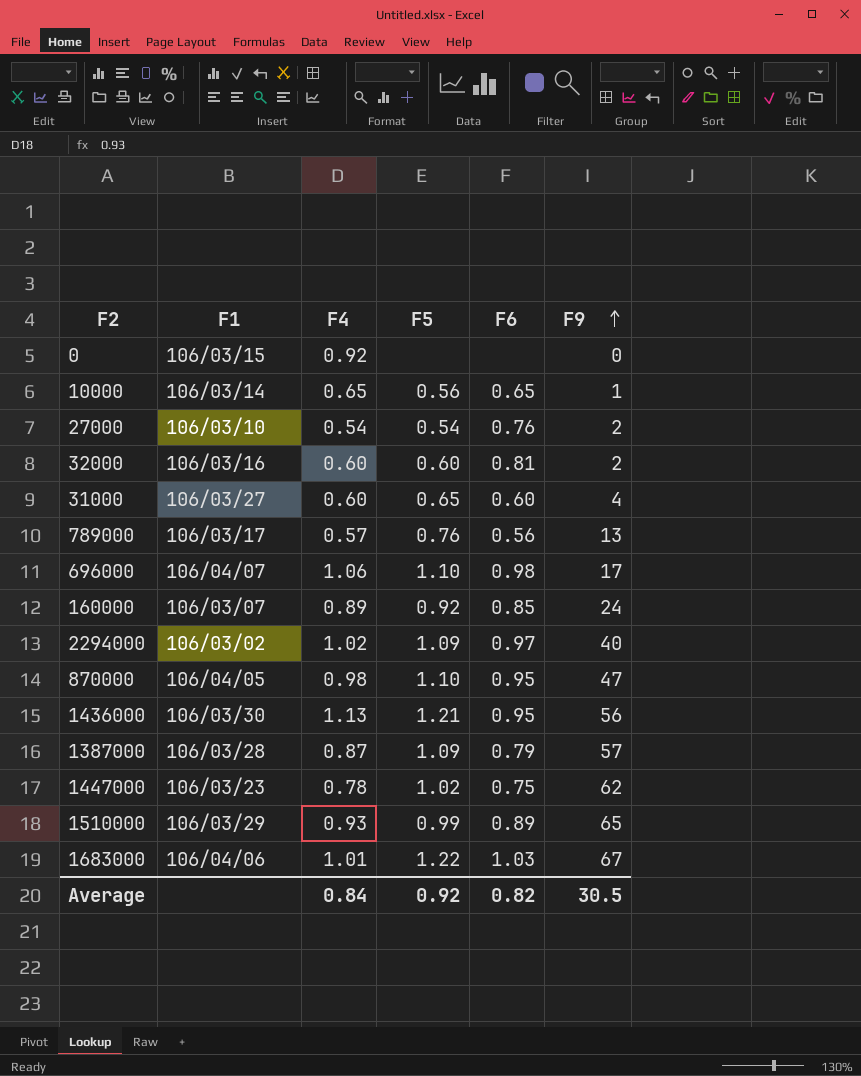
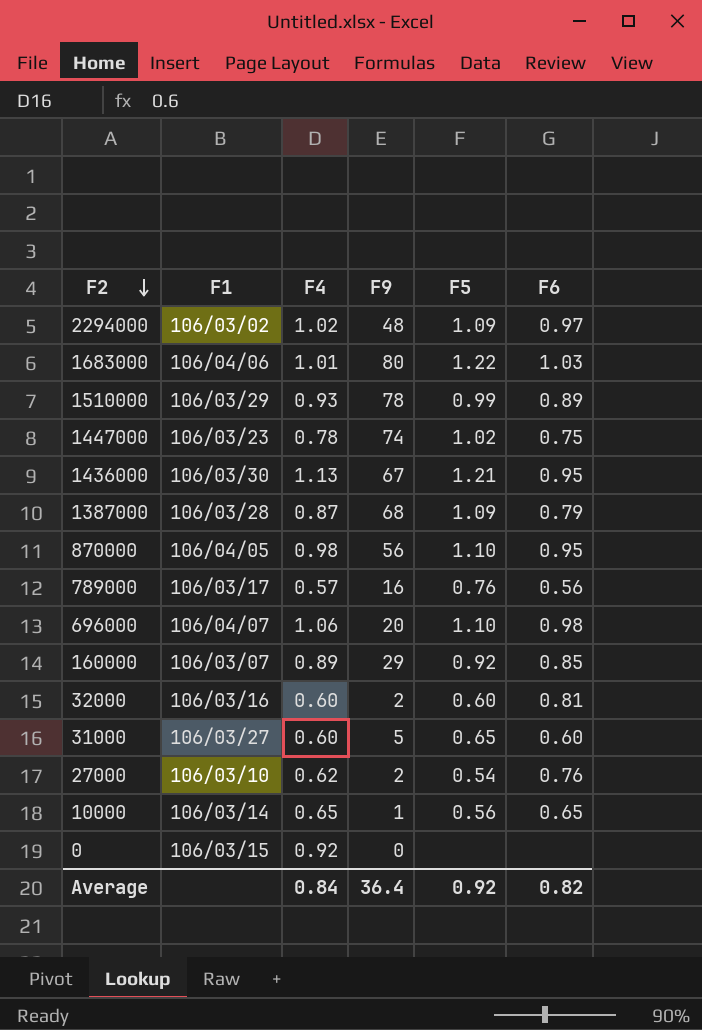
row order: F9 ascending -> F2 descending
column F9 | position: 6 -> 4
2294000 | F9: 40 -> 48
1683000 | F9: 67 -> 80
1510000 | F9: 65 -> 78
1447000 | F9: 62 -> 74
1436000 | F9: 56 -> 67
1387000 | F9: 57 -> 68
870000 | F9: 47 -> 56
789000 | F9: 13 -> 16
696000 | F9: 17 -> 20
160000 | F9: 24 -> 29
31000 | F9: 4 -> 5
27000 | F4: 0.54 -> 0.62
Average | F9: 30.5 -> 36.4

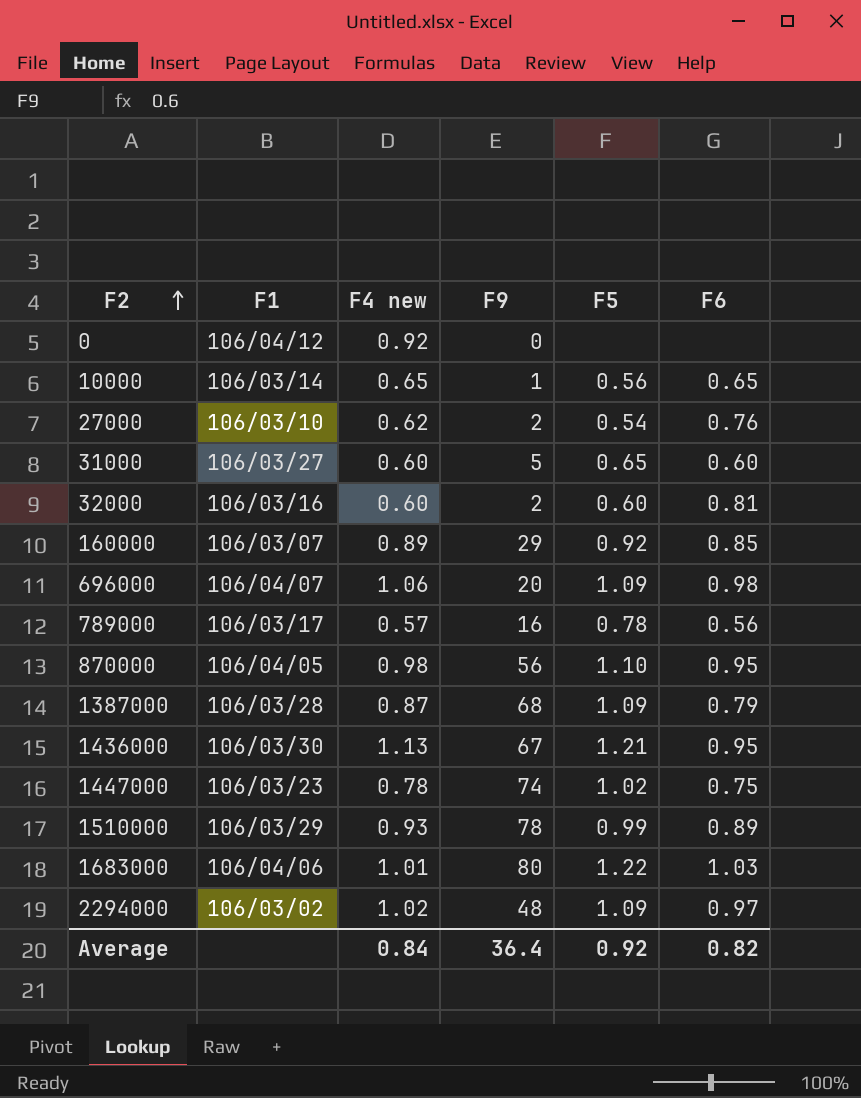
row order: F2 descending -> F2 ascending
column name: F4 -> F4 new
0 | F1: 106/03/15 -> 106/04/12
696000 | F5: 1.10 -> 1.09
789000 | F5: 0.76 -> 0.78

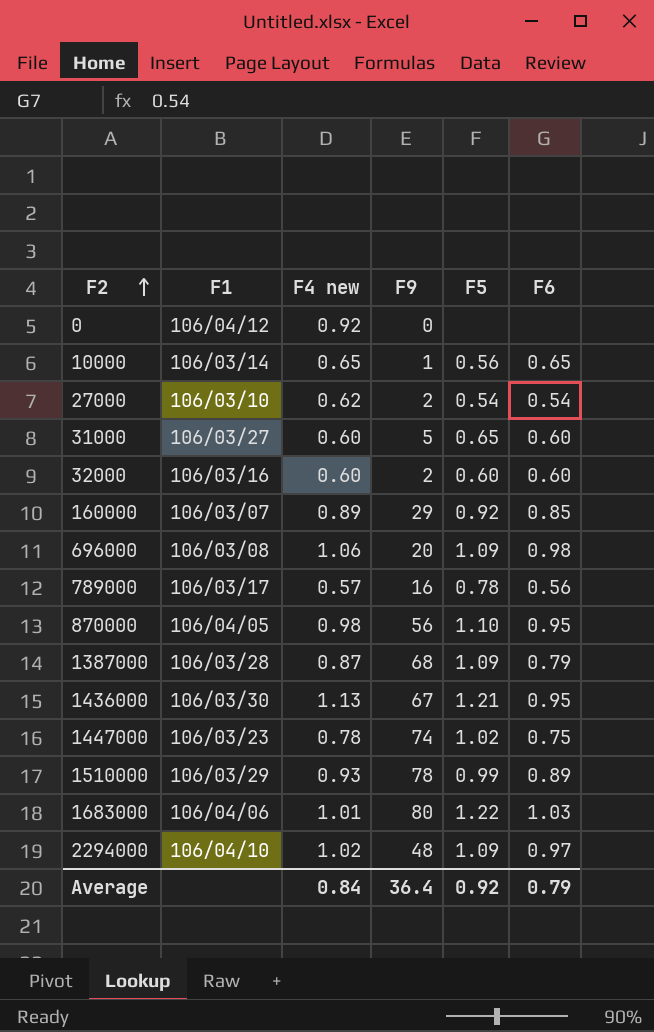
27000 | F6: 0.76 -> 0.54
32000 | F6: 0.81 -> 0.60
696000 | F1: 106/04/07 -> 106/03/08
2294000 | F1: 106/03/02 -> 106/04/10
Average | F6: 0.82 -> 0.79

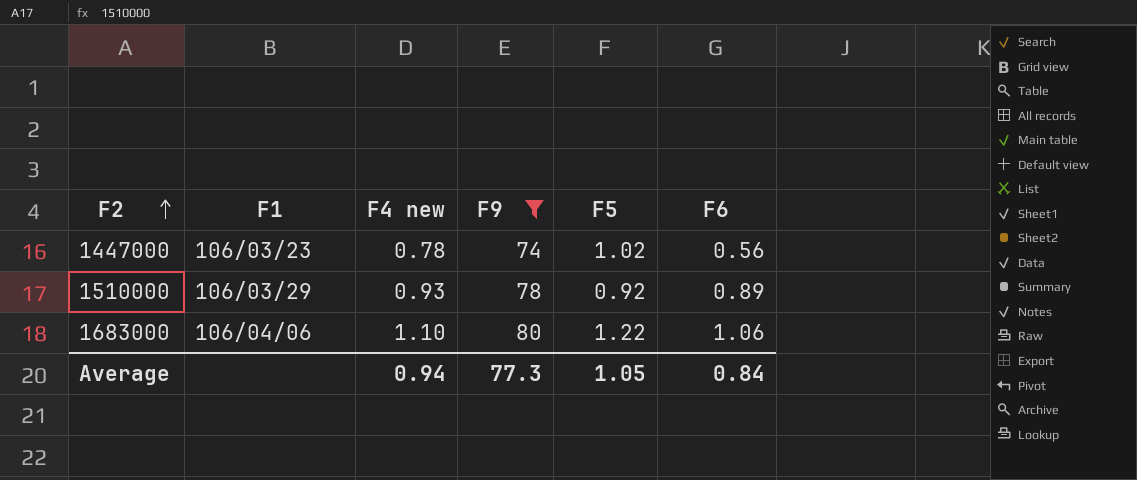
filter: none -> F9 >= 74
1447000 | F6: 0.75 -> 0.56
1510000 | F5: 0.99 -> 0.92
1683000 | F4 new: 1.01 -> 1.10
1683000 | F6: 1.03 -> 1.06
Average | F4 new: 0.84 -> 0.94
Average | F9: 36.4 -> 77.3
Average | F5: 0.92 -> 1.05
Average | F6: 0.79 -> 0.84

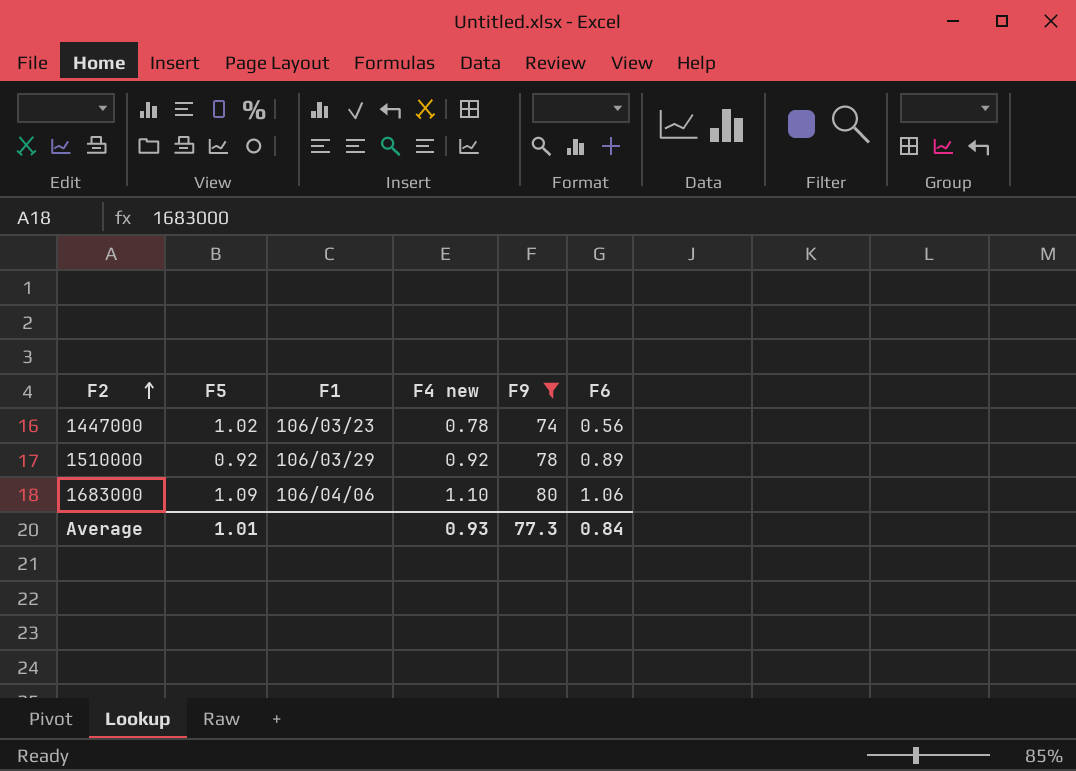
column F5 | position: 5 -> 2
1510000 | F4 new: 0.93 -> 0.92
1683000 | F5: 1.22 -> 1.09
Average | F5: 1.05 -> 1.01
Average | F4 new: 0.94 -> 0.93

